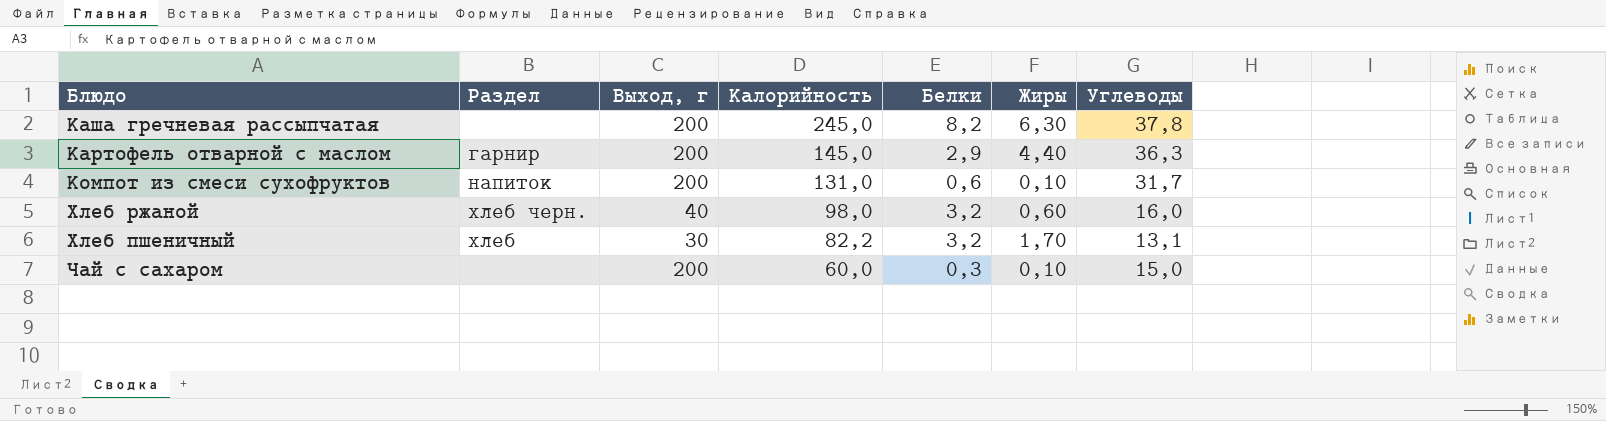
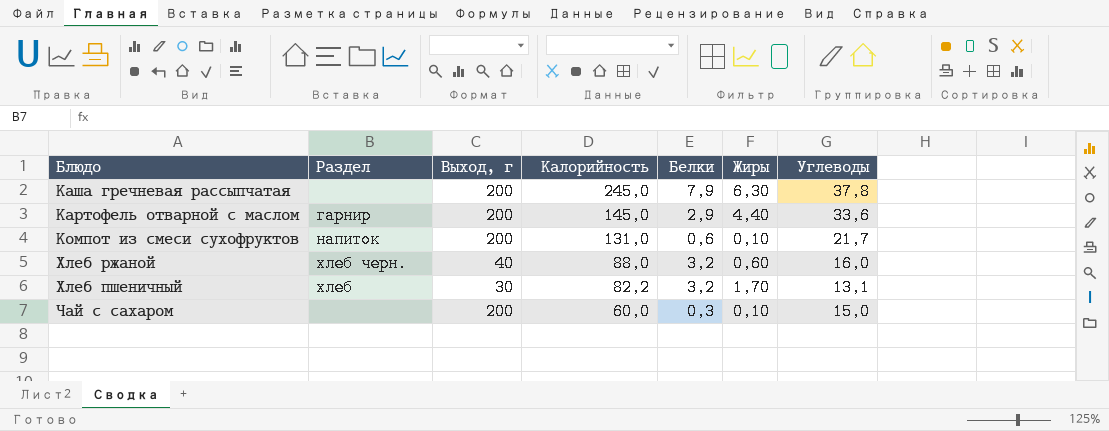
Каша гречневая рассыпчатая | Белки: 8,2 -> 7,9
Картофель отварной с маслом | Углеводы: 36,3 -> 33,6
Компот из смеси сухофруктов | Углеводы: 31,7 -> 21,7
Хлеб ржаной | Калорийность: 98,0 -> 88,0

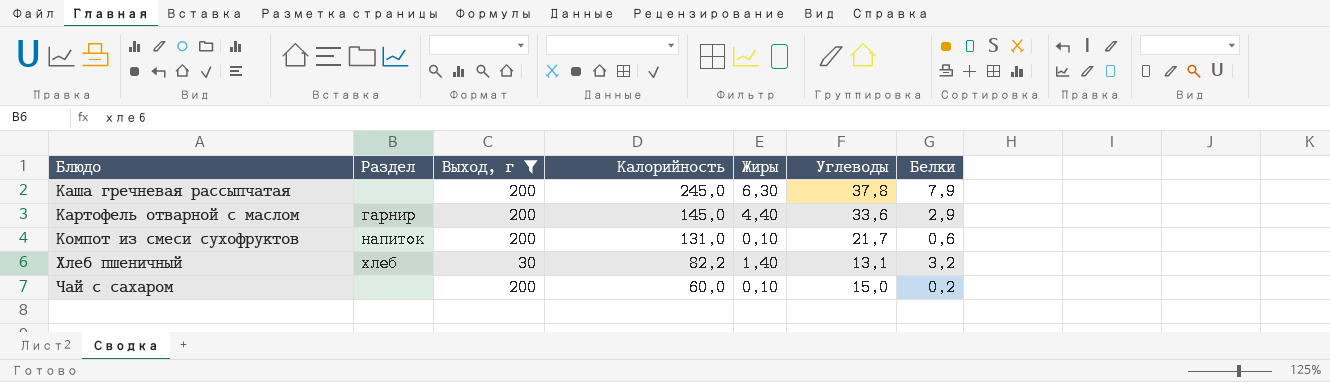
filter: none -> Выход, г != 40
column Белки | position: 5 -> 7
Хлеб пшеничный | Жиры: 1,70 -> 1,40
Чай с сахаром | Белки: 0,3 -> 0,2

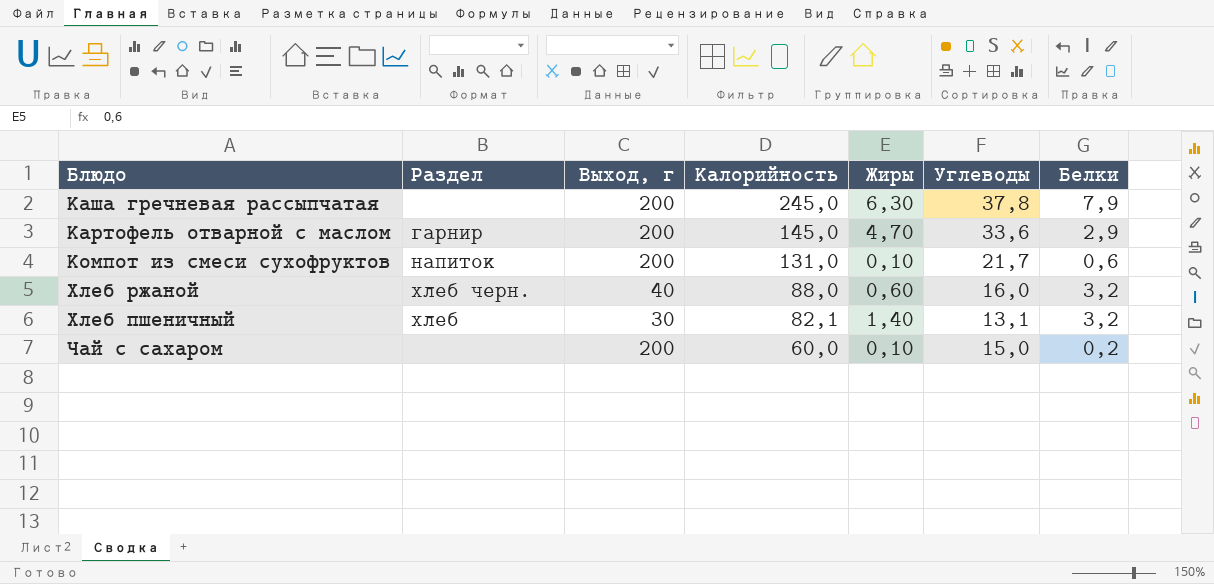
filter: Выход, г != 40 -> none
Картофель отварной с маслом | Жиры: 4,40 -> 4,70
Хлеб пшеничный | Калорийность: 82,2 -> 82,1

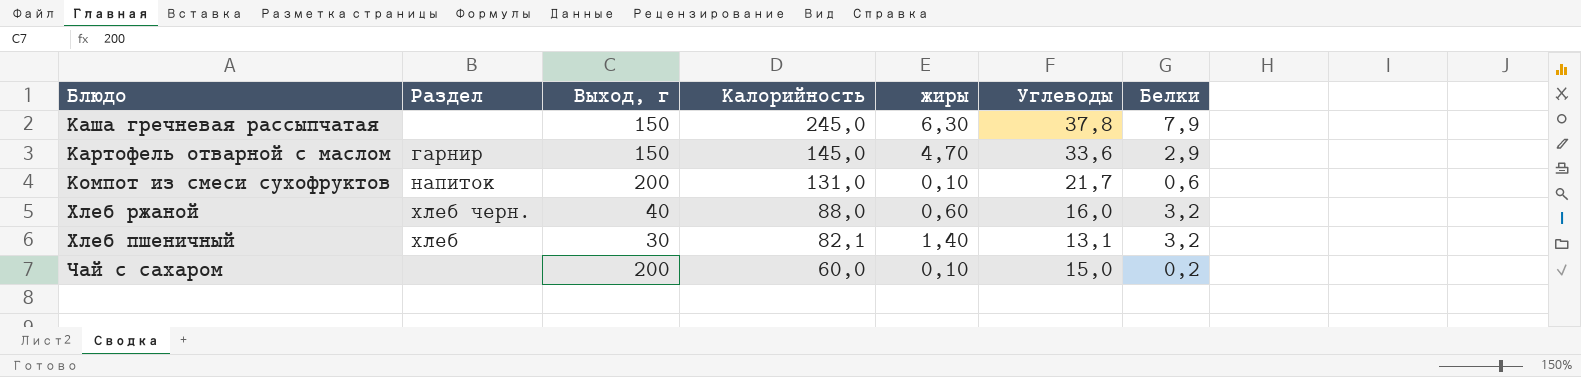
column name: Жиры -> жиры
Каша гречневая рассыпчатая | Выход, г: 200 -> 150
Картофель отварной с маслом | Выход, г: 200 -> 150

